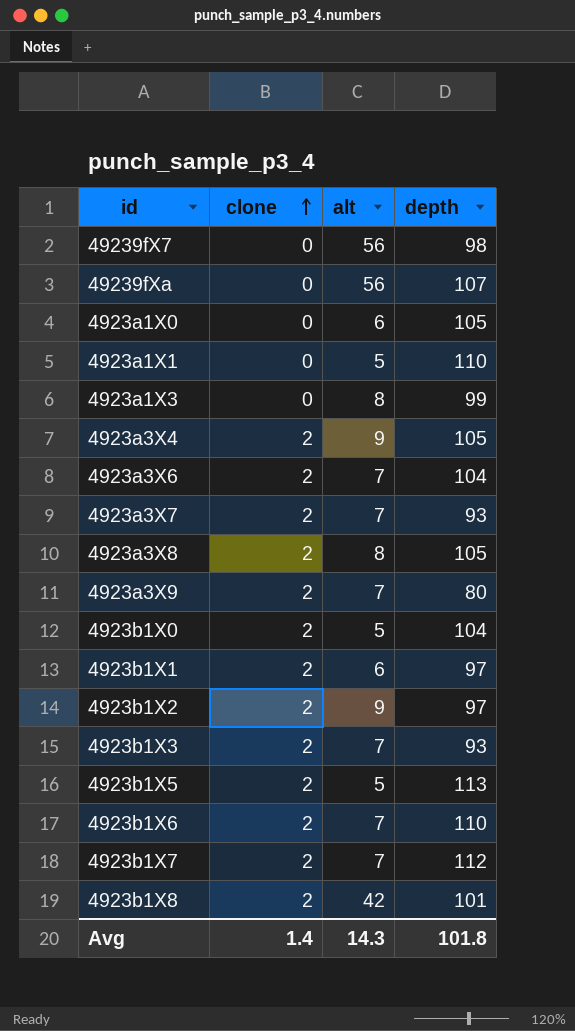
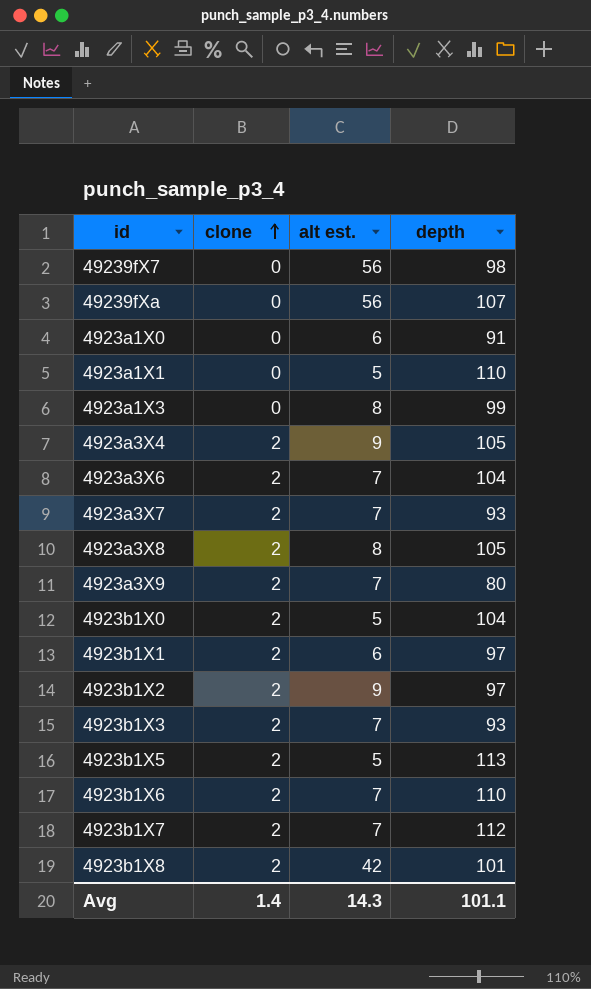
column name: alt -> alt est.
4923a1X0 | depth: 105 -> 91
Avg | depth: 101.8 -> 101.1

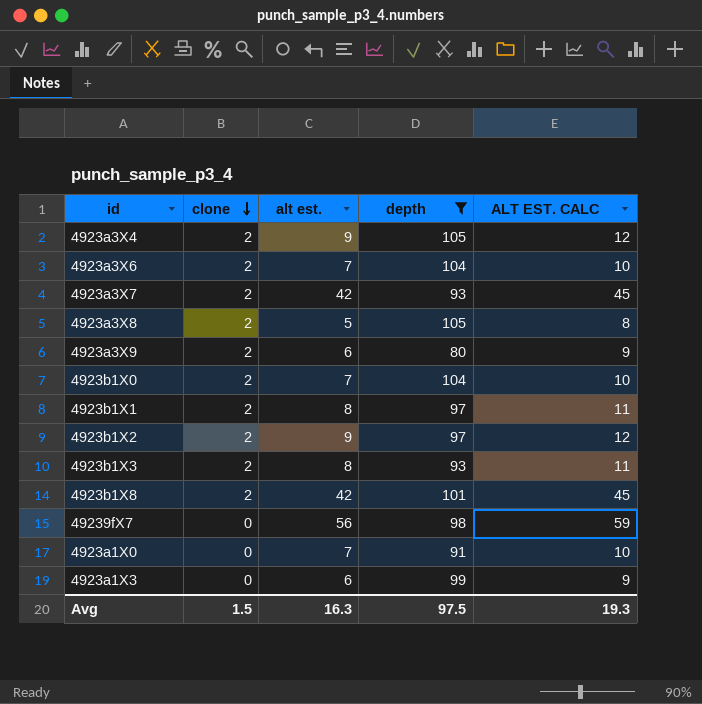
filter: none -> depth <= 105
row order: clone ascending -> clone descending
column ALT EST. CALC | formula: none -> [alt est.] + 3
4923a3X7 | alt est.: 7 -> 42
4923a3X8 | alt est.: 8 -> 5
4923a3X9 | alt est.: 7 -> 6
4923b1X0 | alt est.: 5 -> 7
4923b1X1 | alt est.: 6 -> 8
4923b1X3 | alt est.: 7 -> 8
4923a1X0 | alt est.: 6 -> 7
4923a1X3 | alt est.: 8 -> 6
Avg | clone: 1.4 -> 1.5
Avg | alt est.: 14.3 -> 16.3
Avg | depth: 101.1 -> 97.5

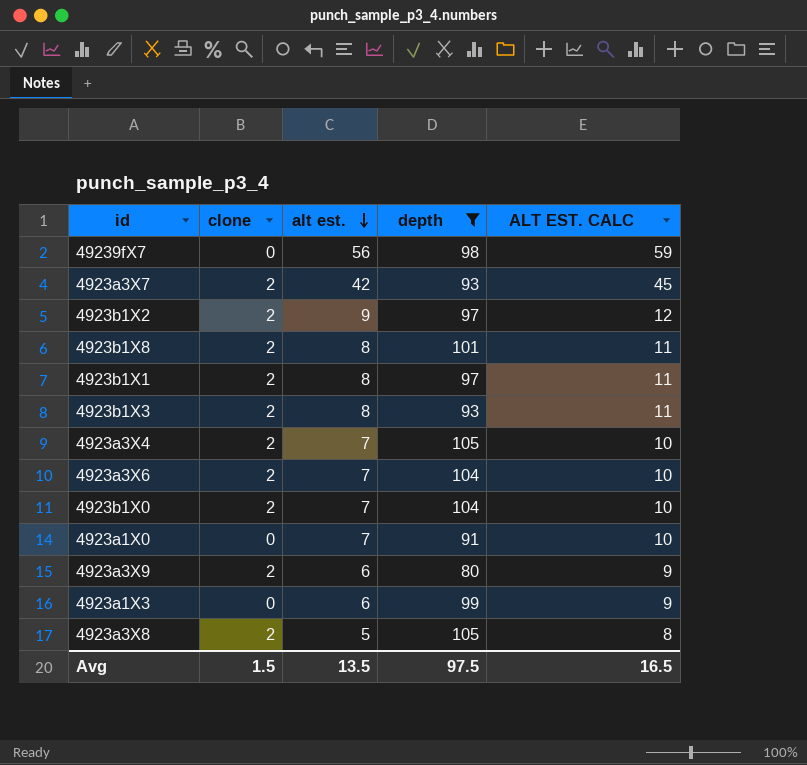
row order: clone descending -> alt est. descending
4923b1X8 | alt est.: 42 -> 8
4923b1X8 | ALT EST. CALC: 45 -> 11
4923a3X4 | alt est.: 9 -> 7
4923a3X4 | ALT EST. CALC: 12 -> 10
Avg | alt est.: 16.3 -> 13.5
Avg | ALT EST. CALC: 19.3 -> 16.5

